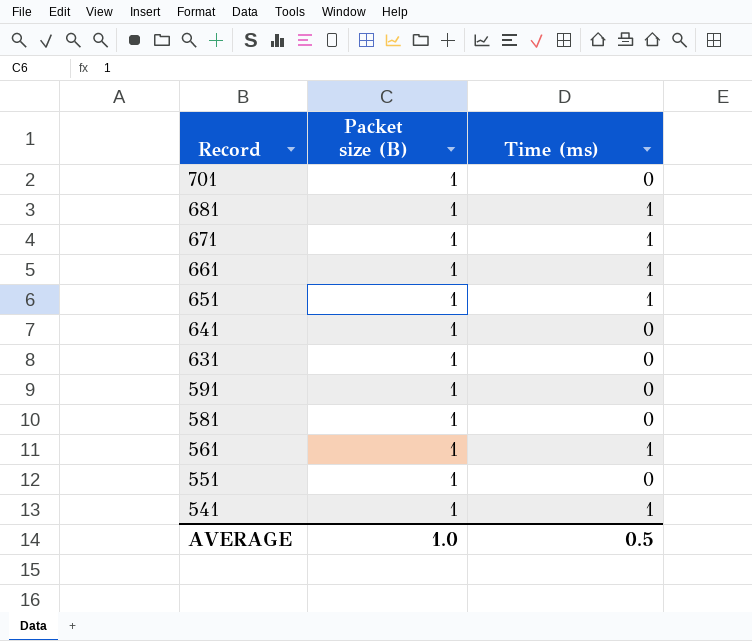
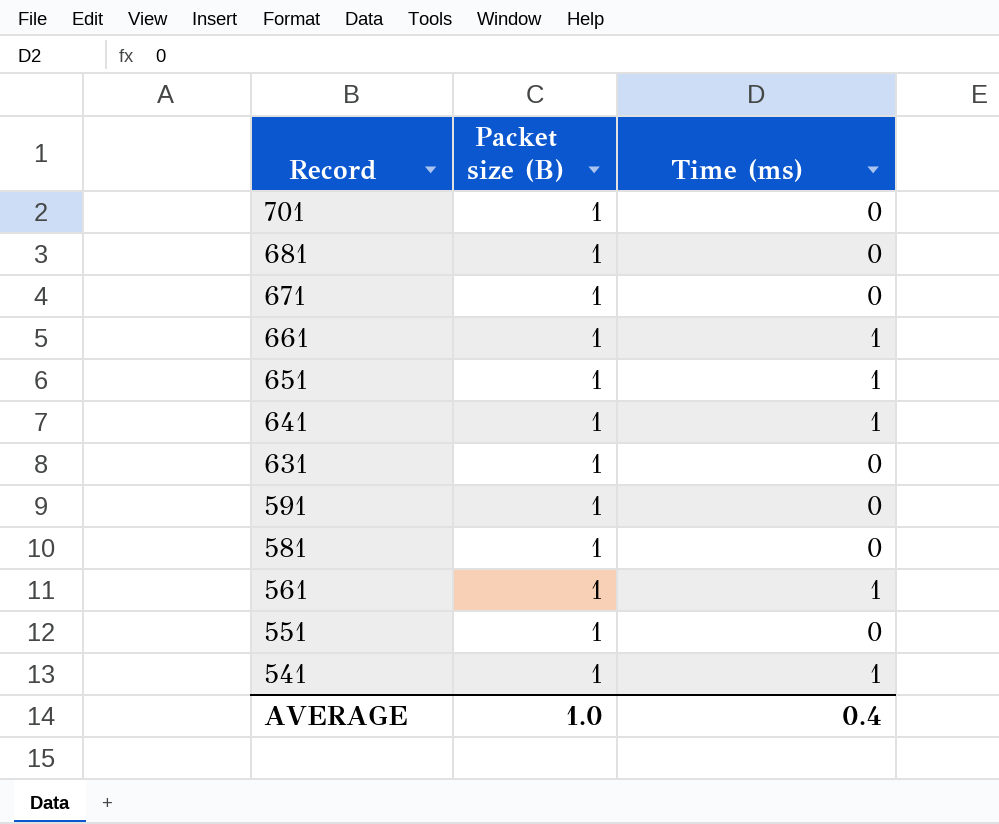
681 | Time (ms): 1 -> 0
671 | Time (ms): 1 -> 0
641 | Time (ms): 0 -> 1
AVERAGE | Time (ms): 0.5 -> 0.4

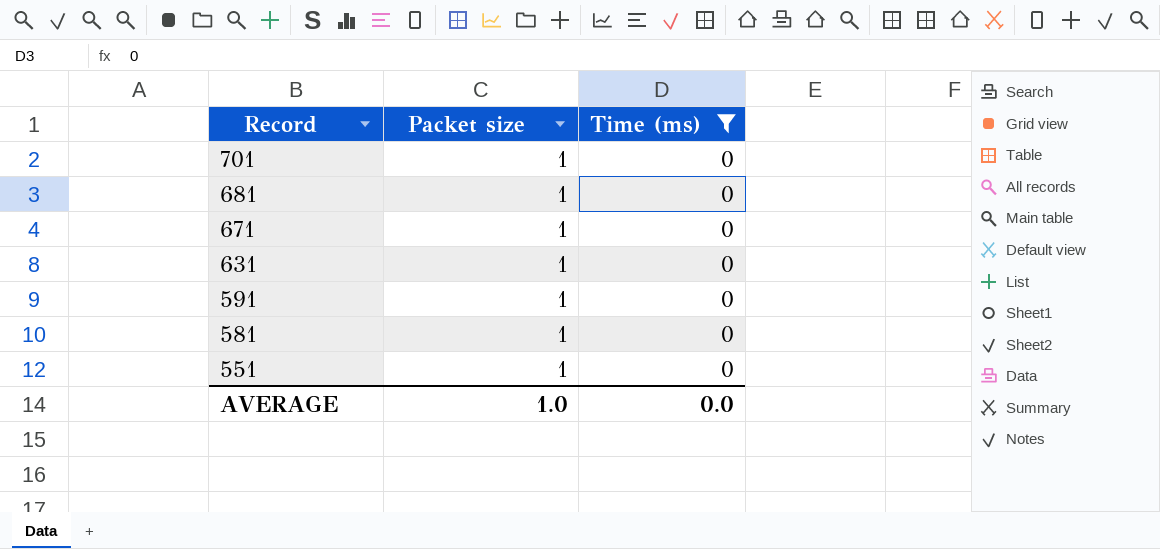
filter: none -> Time (ms) = 0
column name: Packet size (B) -> Packet size
AVERAGE | Time (ms): 0.4 -> 0.0

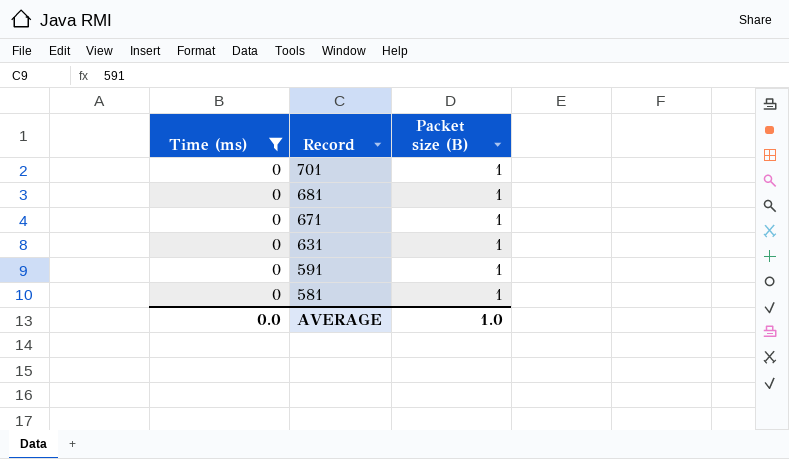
column Time (ms) | position: 3 -> 1
column name: Packet size -> Packet size (B)
row 551: 1 | 0 -> none

